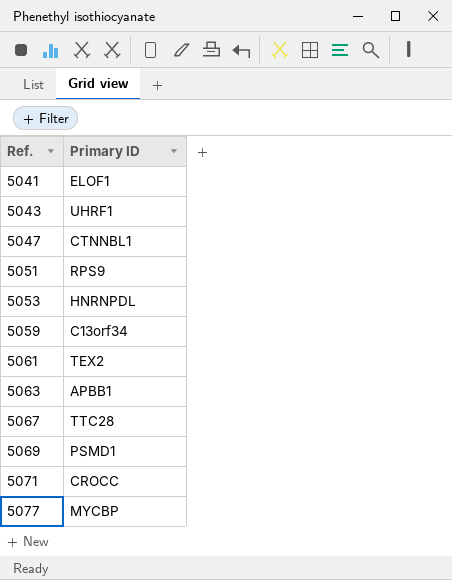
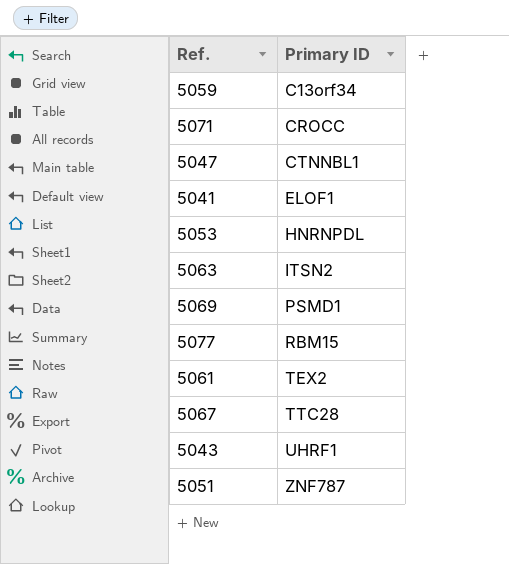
row order: Ref. ascending -> Primary ID ascending
5063 | Primary ID: APBB1 -> ITSN2
5077 | Primary ID: MYCBP -> RBM15
5051 | Primary ID: RPS9 -> ZNF787

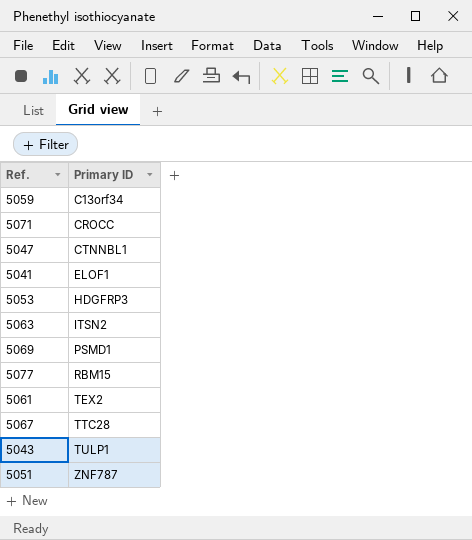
5053 | Primary ID: HNRNPDL -> HDGFRP3
5043 | Primary ID: UHRF1 -> TULP1

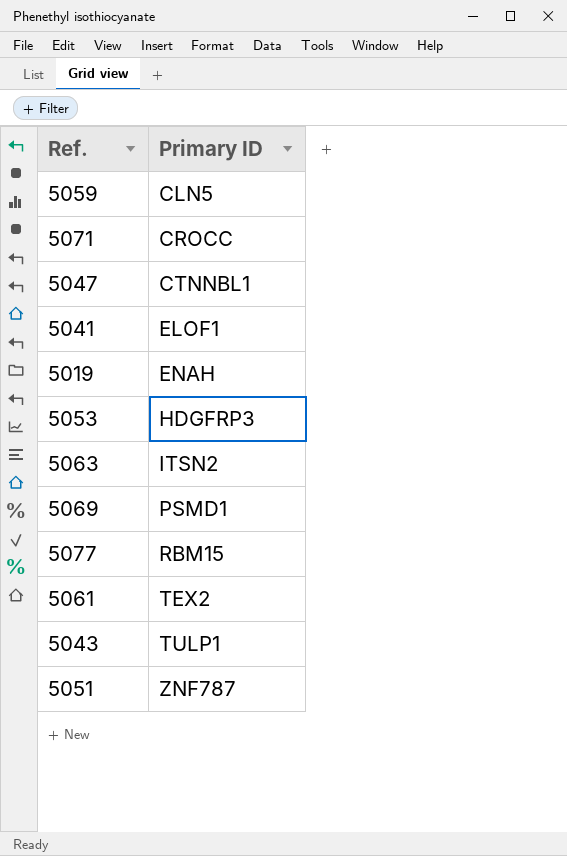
row 5067: TTC28 -> none
5059 | Primary ID: C13orf34 -> CLN5
row 5019: none -> ENAH

